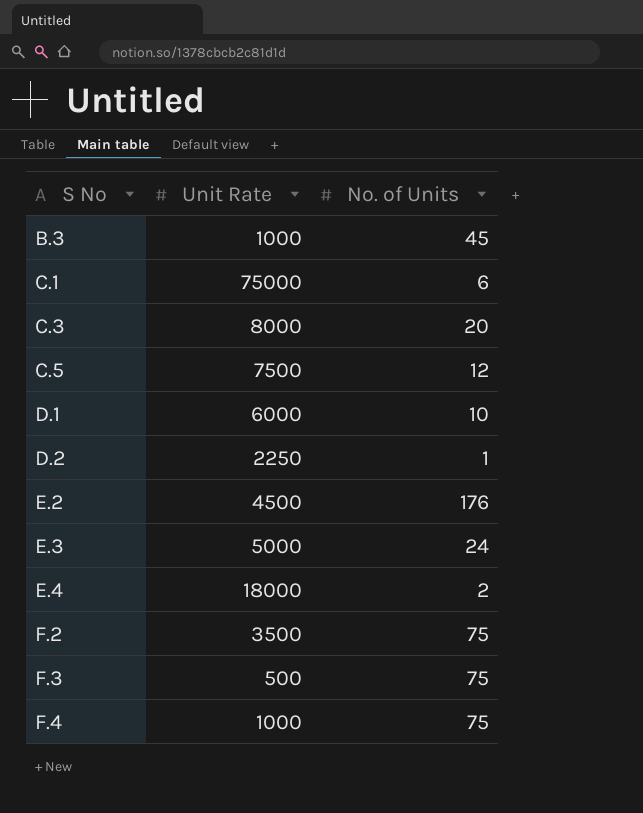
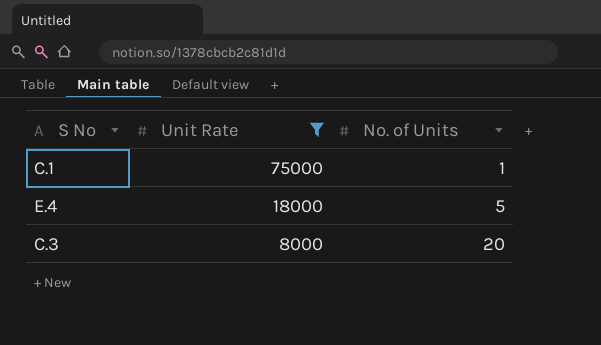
filter: none -> Unit Rate >= 8000
row order: S No ascending -> Unit Rate descending
C.1 | No. of Units: 6 -> 1
E.4 | No. of Units: 2 -> 5

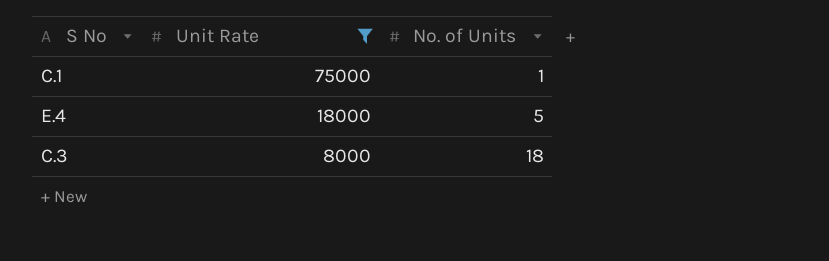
C.3 | No. of Units: 20 -> 18

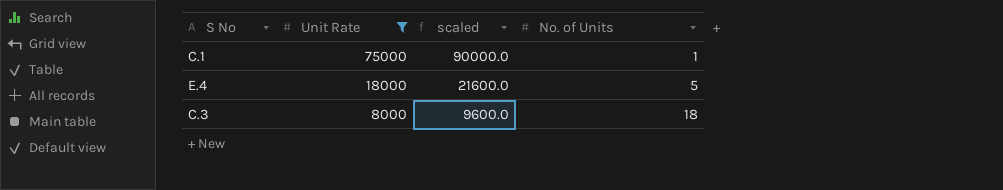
column scaled | formula: none -> [Unit Rate] * 1.2

